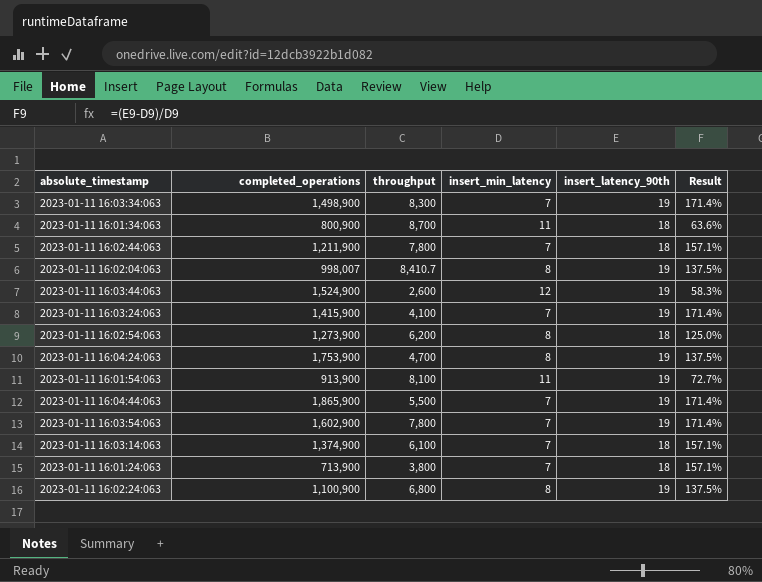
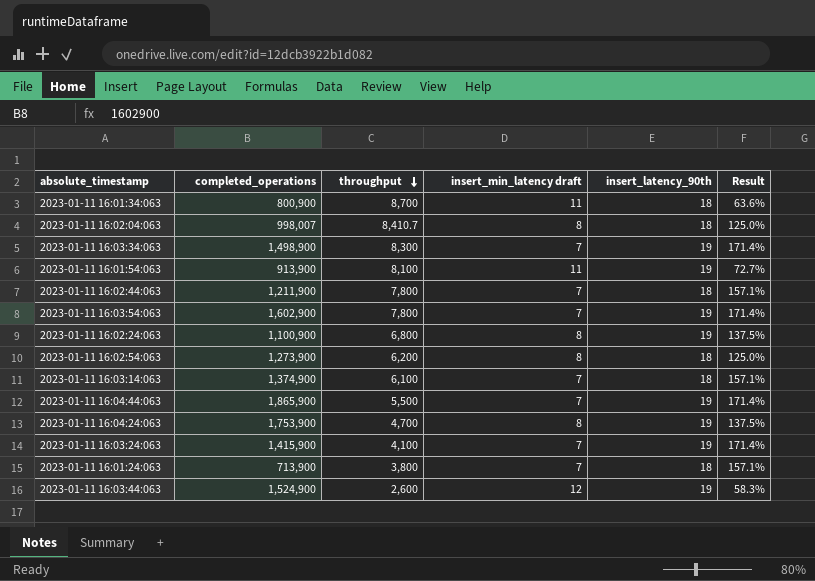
row order: none -> throughput descending
column name: insert_min_latency -> insert_min_latency draft
2023-01-11 16:02:04:063 | insert_latency_90th: 19 -> 18
2023-01-11 16:02:04:063 | Result: 137.5% -> 125.0%

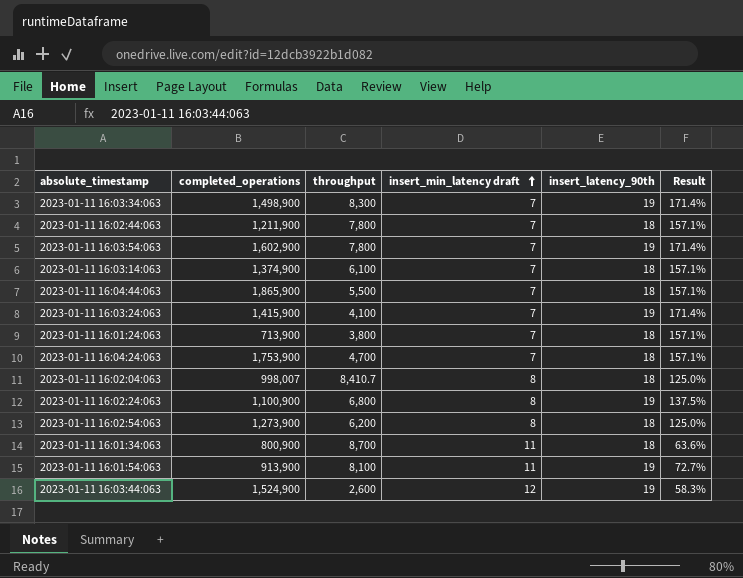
row order: throughput descending -> insert_min_latency draft ascending
2023-01-11 16:04:44:063 | insert_latency_90th: 19 -> 18
2023-01-11 16:04:44:063 | Result: 171.4% -> 157.1%
2023-01-11 16:04:24:063 | insert_min_latency draft: 8 -> 7
2023-01-11 16:04:24:063 | insert_latency_90th: 19 -> 18
2023-01-11 16:04:24:063 | Result: 137.5% -> 157.1%

